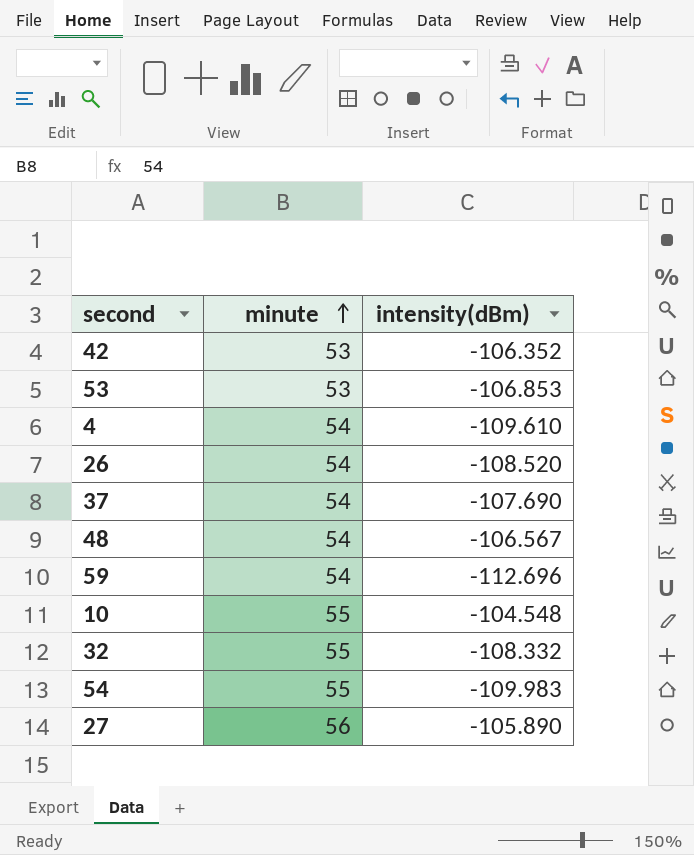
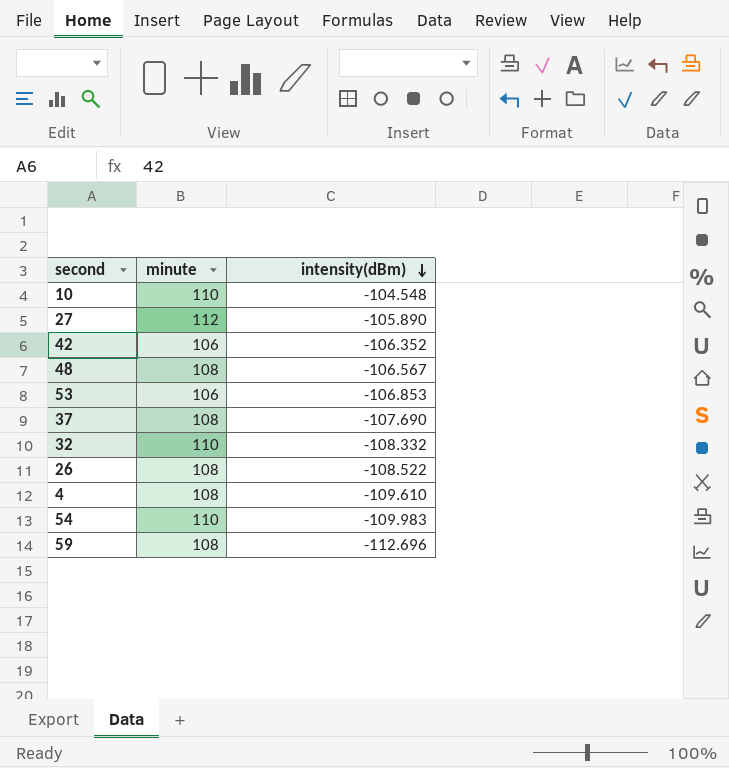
row order: minute ascending -> intensity(dBm) descending
10 | minute: 55 -> 110
27 | minute: 56 -> 112
42 | minute: 53 -> 106
48 | minute: 54 -> 108
53 | minute: 53 -> 106
37 | minute: 54 -> 108
32 | minute: 55 -> 110
26 | minute: 54 -> 108
26 | intensity(dBm): -108.520 -> -108.522
4 | minute: 54 -> 108
54 | minute: 55 -> 110
59 | minute: 54 -> 108

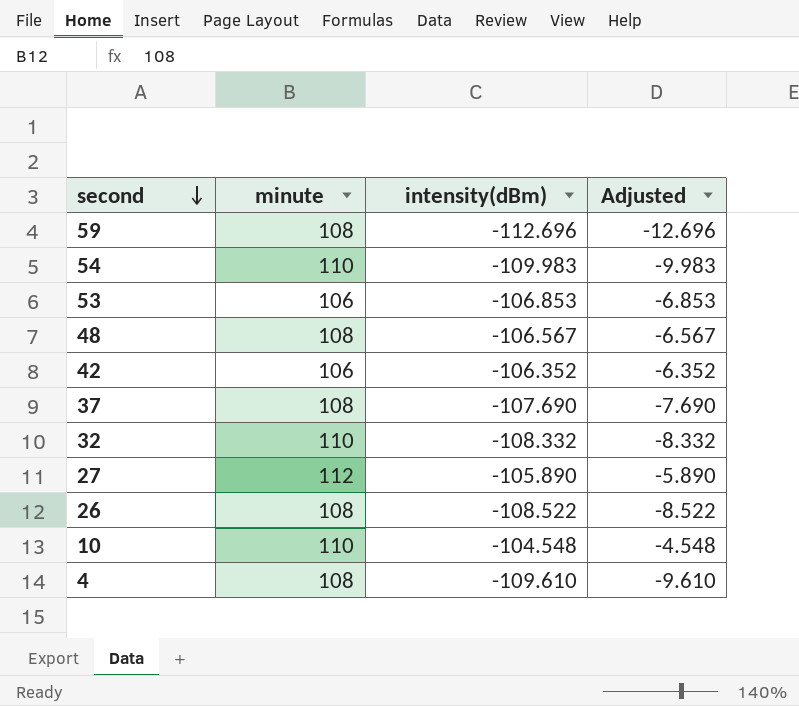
row order: intensity(dBm) descending -> second descending
column Adjusted | formula: none -> [intensity(dBm)] + 100

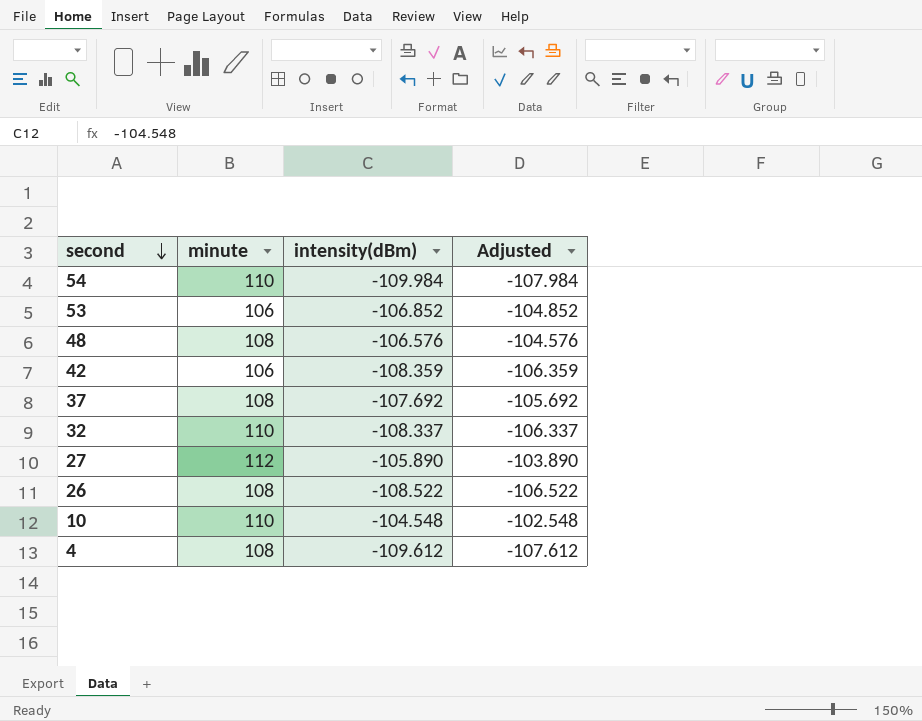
column Adjusted | formula: [intensity(dBm)] + 100 -> [intensity(dBm)] + 2
row 59: 108 | -112.696 | -12.696 -> none
54 | intensity(dBm): -109.983 -> -109.984
53 | intensity(dBm): -106.853 -> -106.852
48 | intensity(dBm): -106.567 -> -106.576
42 | intensity(dBm): -106.352 -> -108.359
37 | intensity(dBm): -107.690 -> -107.692
32 | intensity(dBm): -108.332 -> -108.337
4 | intensity(dBm): -109.610 -> -109.612

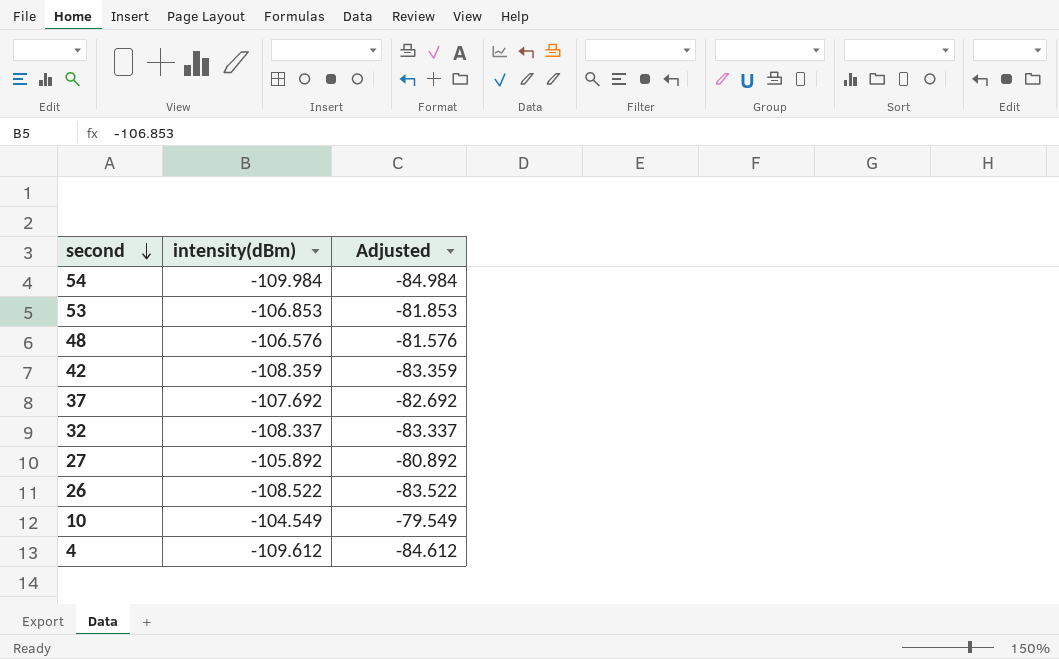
column minute | position: 2 -> none
column Adjusted | formula: [intensity(dBm)] + 2 -> [intensity(dBm)] + 25
53 | intensity(dBm): -106.852 -> -106.853
27 | intensity(dBm): -105.890 -> -105.892
10 | intensity(dBm): -104.548 -> -104.549

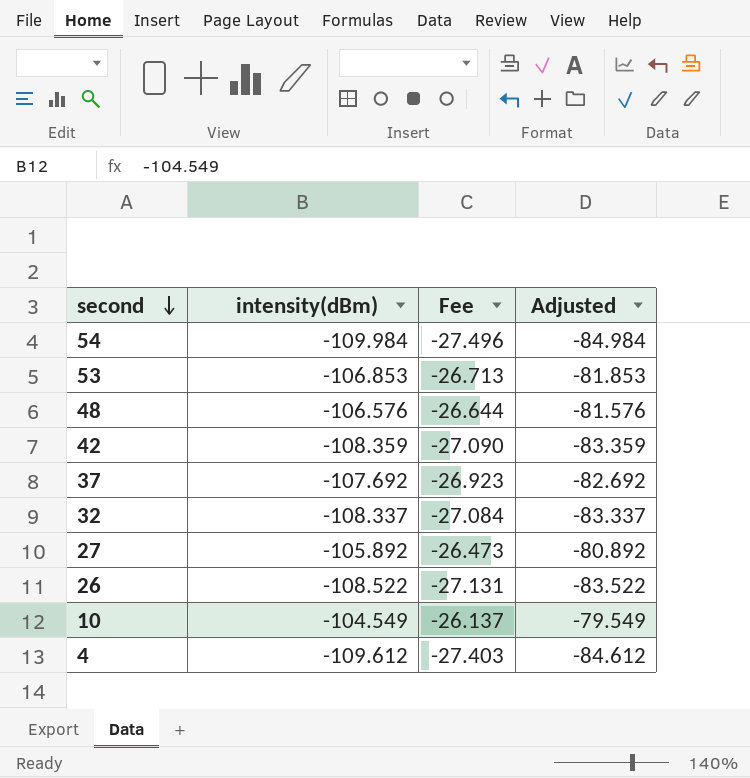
column Fee | formula: none -> [intensity(dBm)] * 0.25

